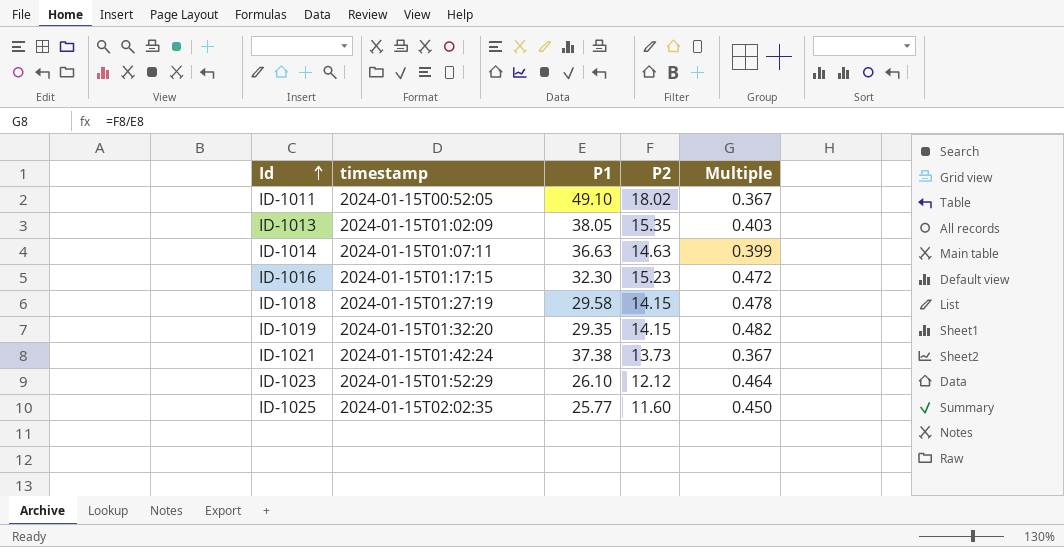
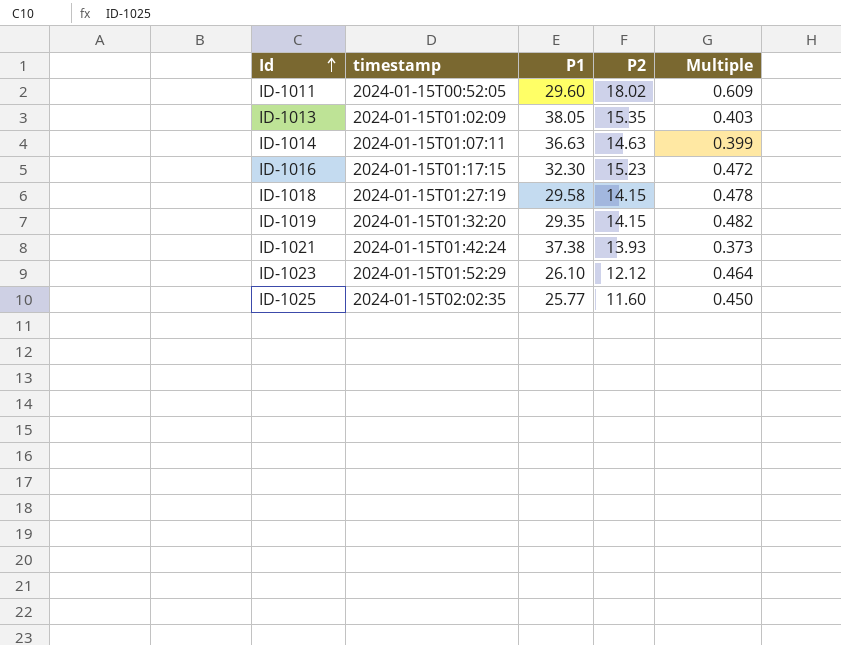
ID-1011 | P1: 49.10 -> 29.60
ID-1011 | Multiple: 0.367 -> 0.609
ID-1021 | P2: 13.73 -> 13.93
ID-1021 | Multiple: 0.367 -> 0.373

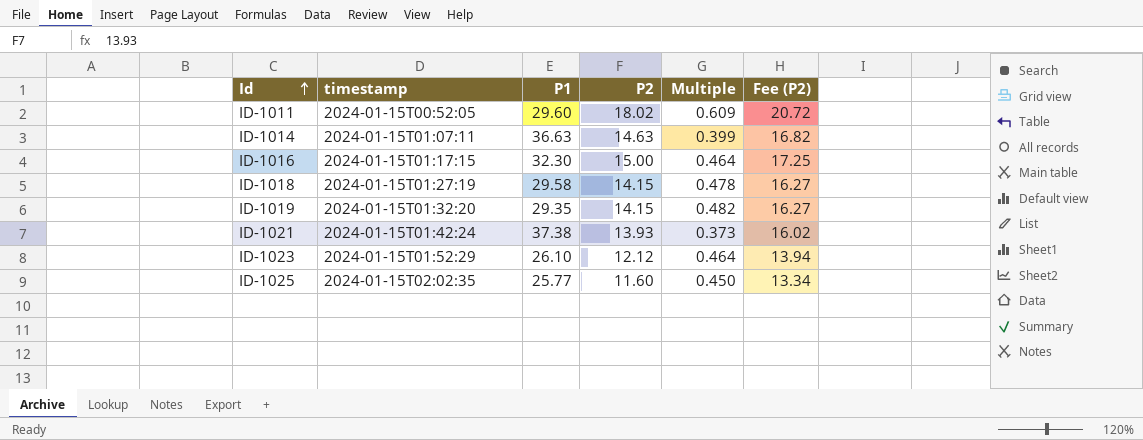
column Fee (P2) | formula: none -> [P2] * 1.15
row ID-1013: 2024-01-15T01:02:09 | 38.05 | 15.35 | 0.403 -> none
ID-1016 | P2: 15.23 -> 15.00
ID-1016 | Multiple: 0.472 -> 0.464

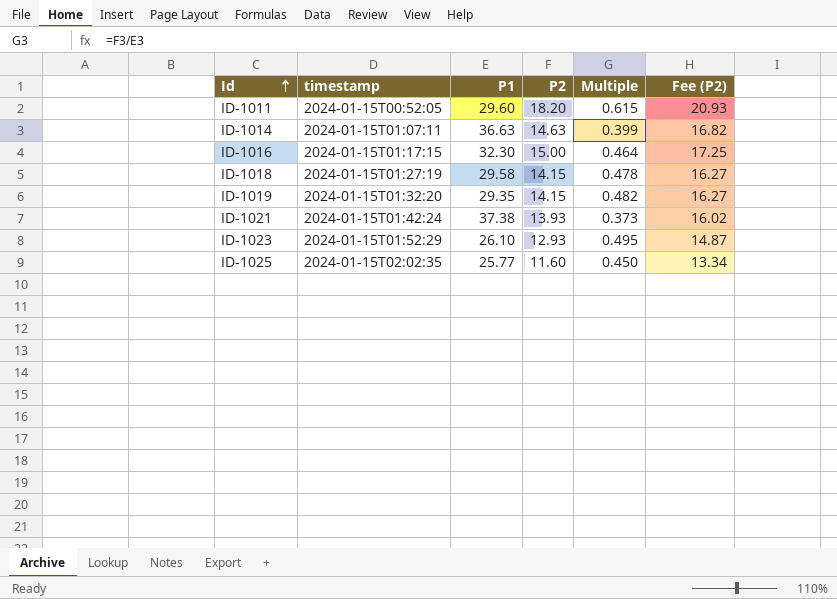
ID-1011 | P2: 18.02 -> 18.20
ID-1011 | Multiple: 0.609 -> 0.615
ID-1011 | Fee (P2): 20.72 -> 20.93
ID-1023 | P2: 12.12 -> 12.93
ID-1023 | Multiple: 0.464 -> 0.495
ID-1023 | Fee (P2): 13.94 -> 14.87

